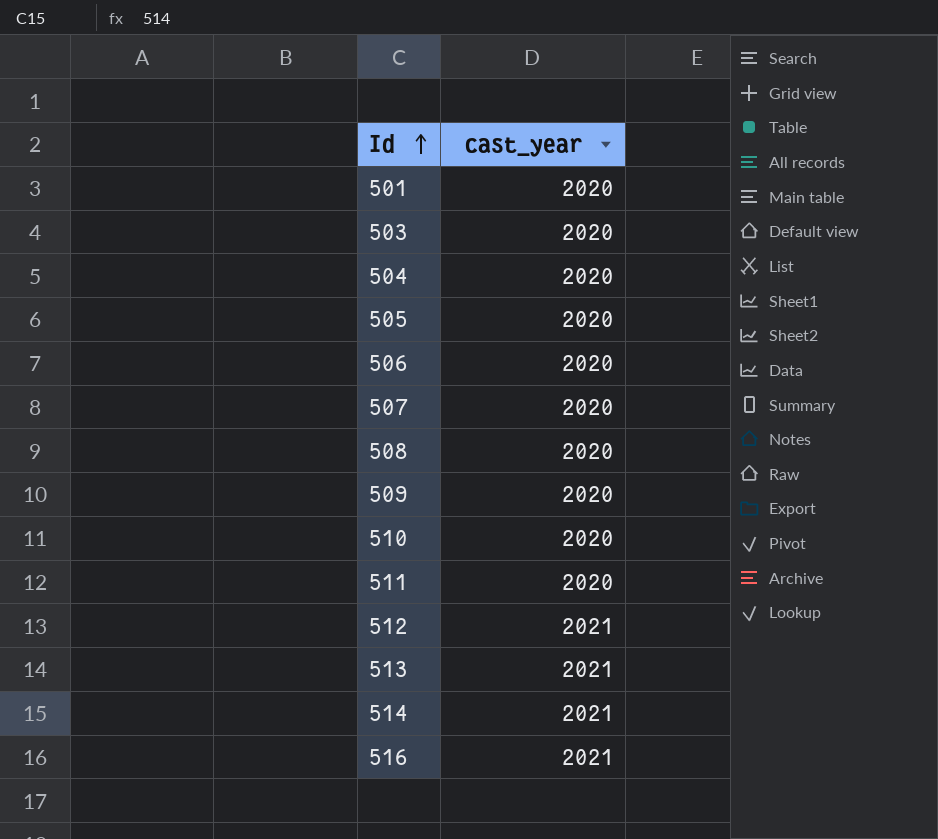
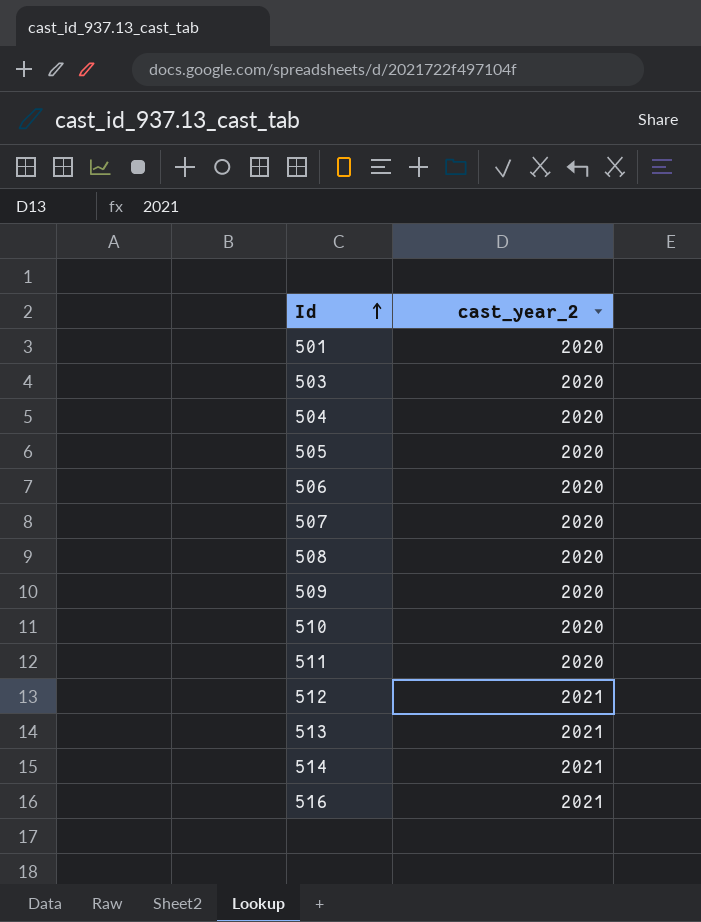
column name: cast_year -> cast_year_2

